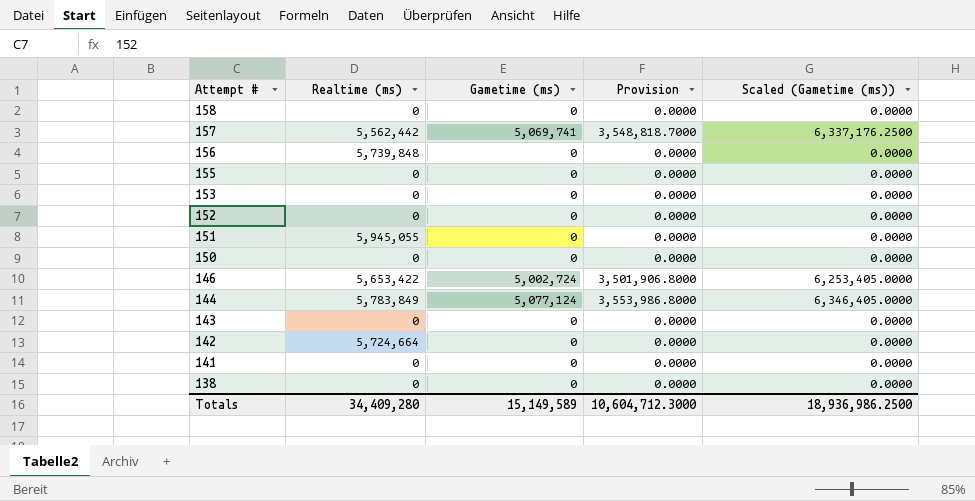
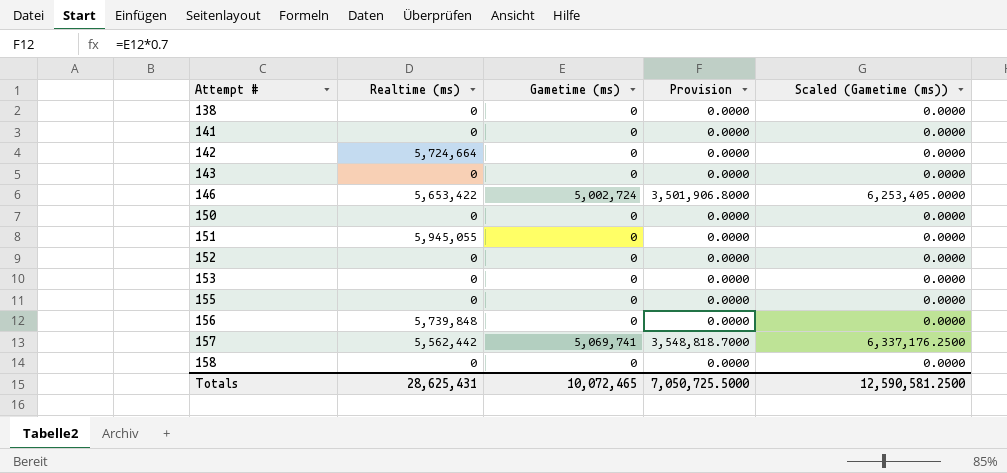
row order: Attempt # descending -> Attempt # ascending
row 144: 5,783,849 | 5,077,124 | 3,553,986.8000 | 6,346,405.0000 -> none
Totals | Realtime (ms): 34,409,280 -> 28,625,431
Totals | Gametime (ms): 15,149,589 -> 10,072,465
Totals | Provision: 10,604,712.3000 -> 7,050,725.5000
Totals | Scaled (Gametime (ms)): 18,936,986.2500 -> 12,590,581.2500

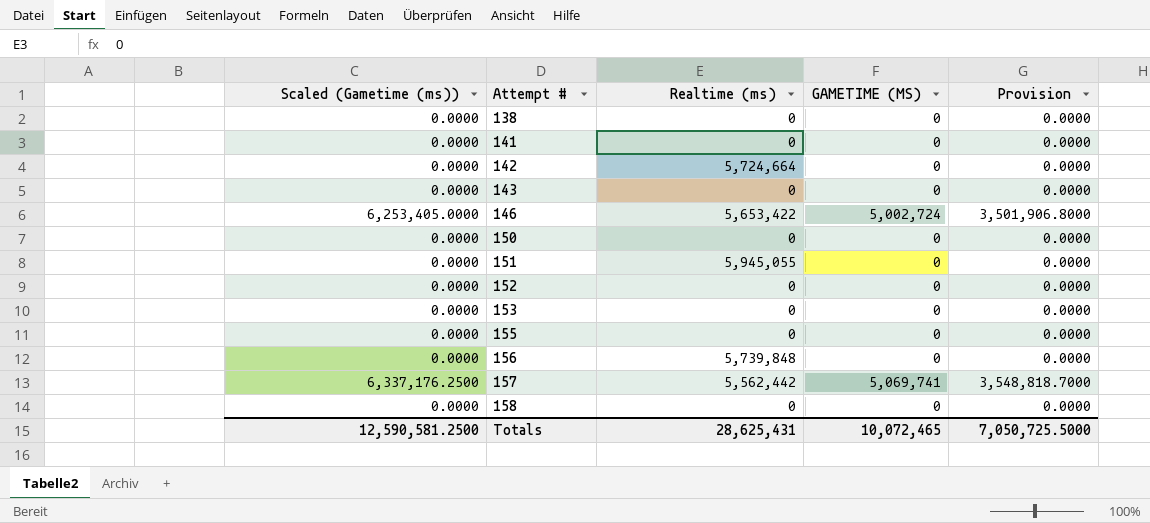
column Scaled (Gametime (ms)) | position: 5 -> 1
column name: Gametime (ms) -> GAMETIME (MS)

